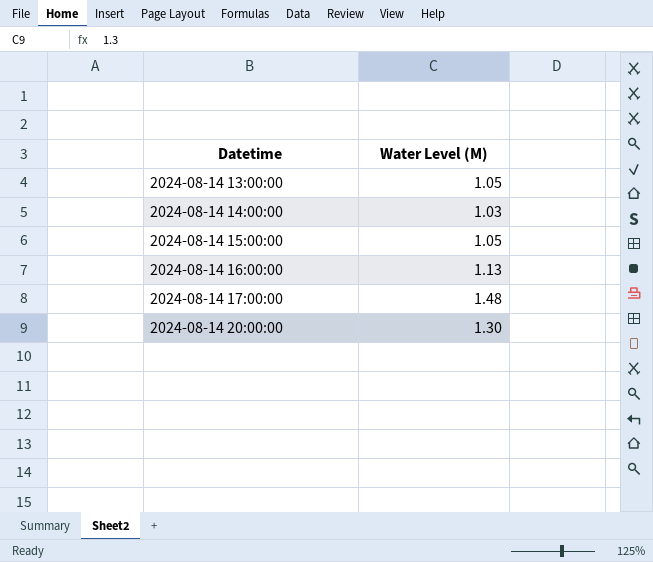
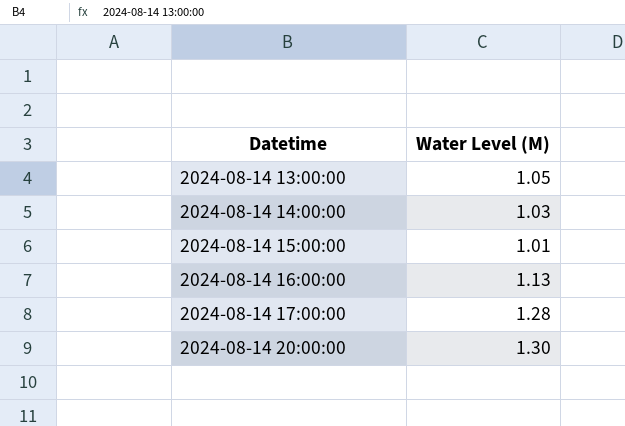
2024-08-14 15:00:00 | Water Level (M): 1.05 -> 1.01
2024-08-14 17:00:00 | Water Level (M): 1.48 -> 1.28

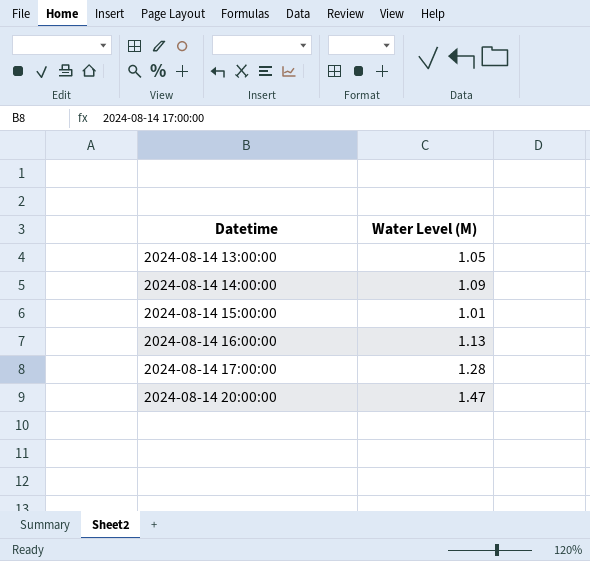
2024-08-14 14:00:00 | Water Level (M): 1.03 -> 1.09
2024-08-14 20:00:00 | Water Level (M): 1.30 -> 1.47

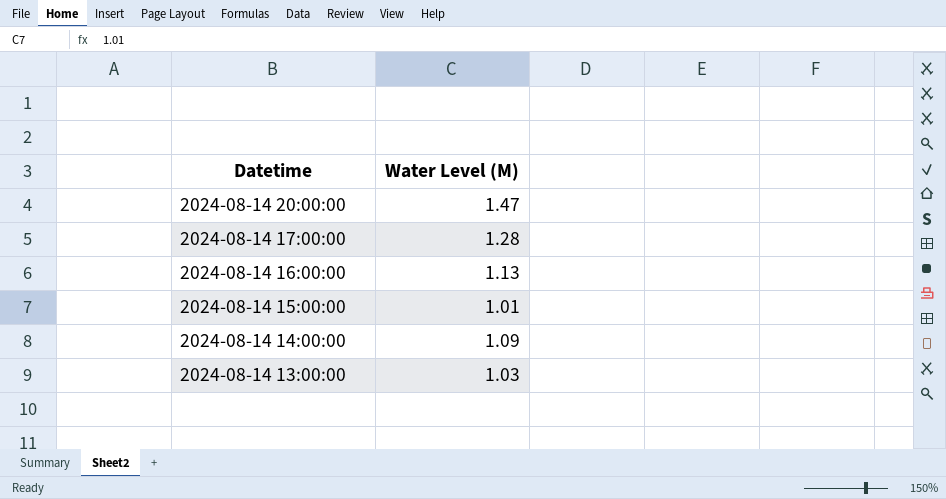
row order: Datetime ascending -> Datetime descending
2024-08-14 13:00:00 | Water Level (M): 1.05 -> 1.03

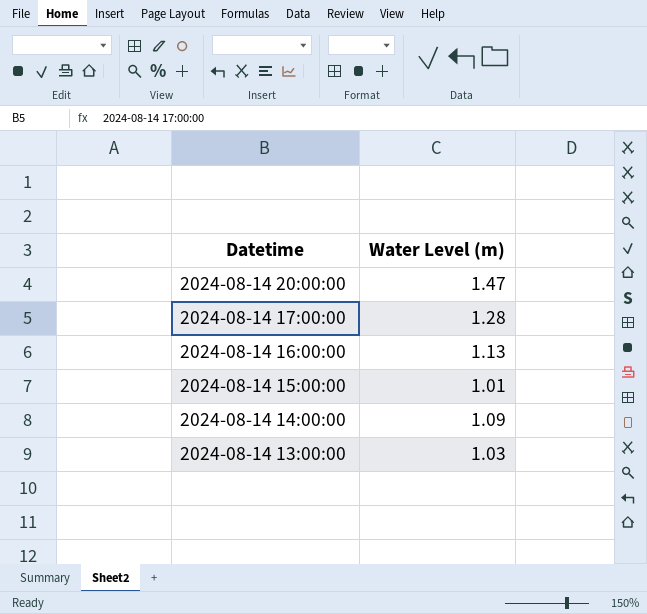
column name: Water Level (M) -> Water Level (m)

